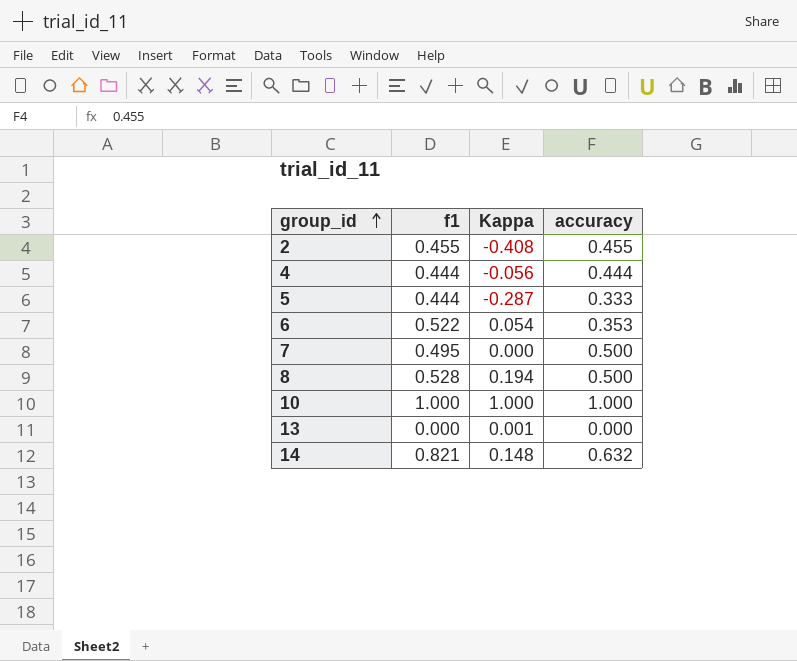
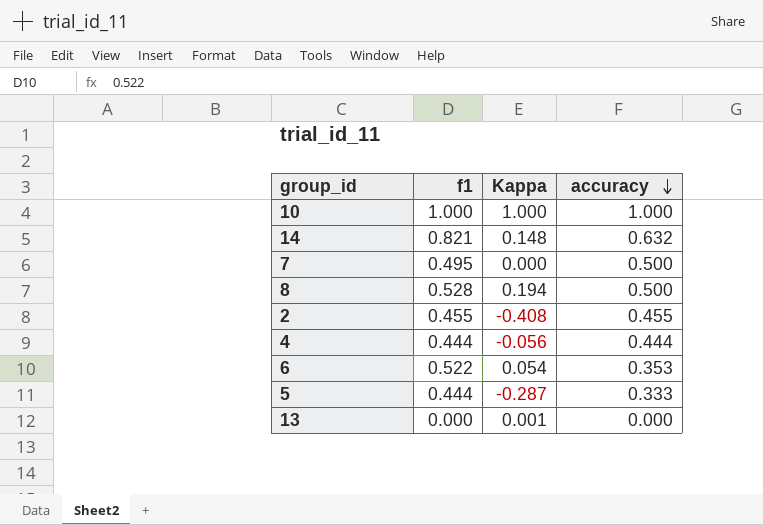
row order: group_id ascending -> accuracy descending

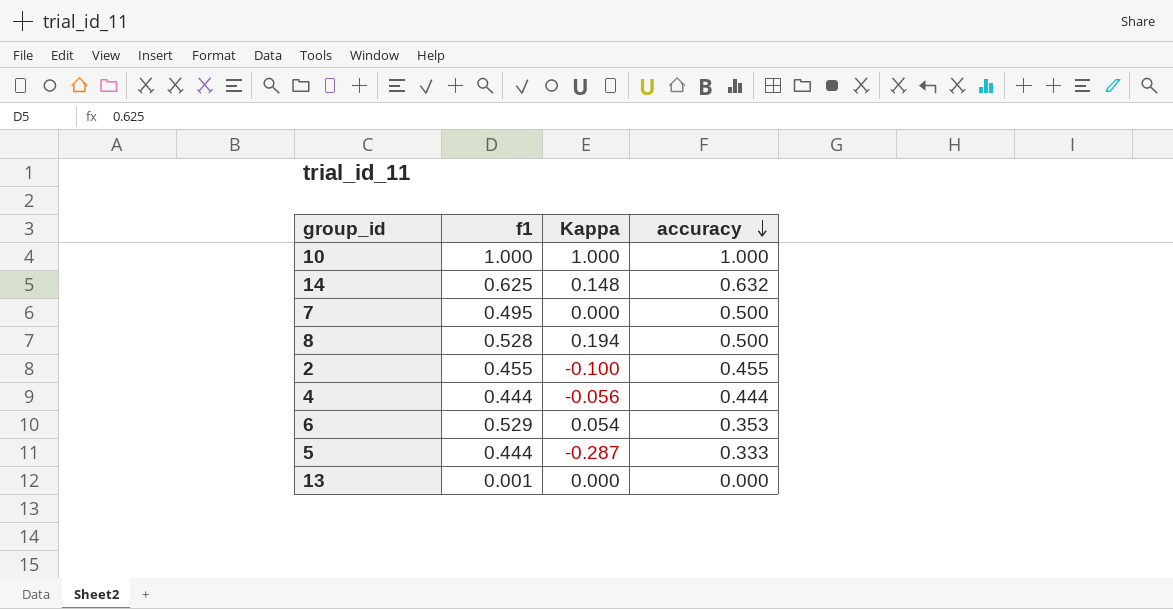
14 | f1: 0.821 -> 0.625
2 | Kappa: -0.408 -> -0.100
6 | f1: 0.522 -> 0.529
13 | f1: 0.000 -> 0.001
13 | Kappa: 0.001 -> 0.000

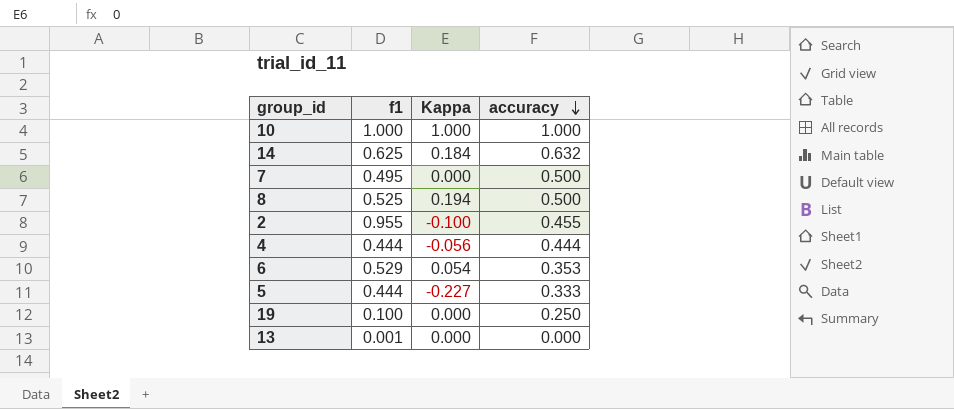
14 | Kappa: 0.148 -> 0.184
8 | f1: 0.528 -> 0.525
2 | f1: 0.455 -> 0.955
5 | Kappa: -0.287 -> -0.227
row 19: none -> 0.100 | 0.000 | 0.250

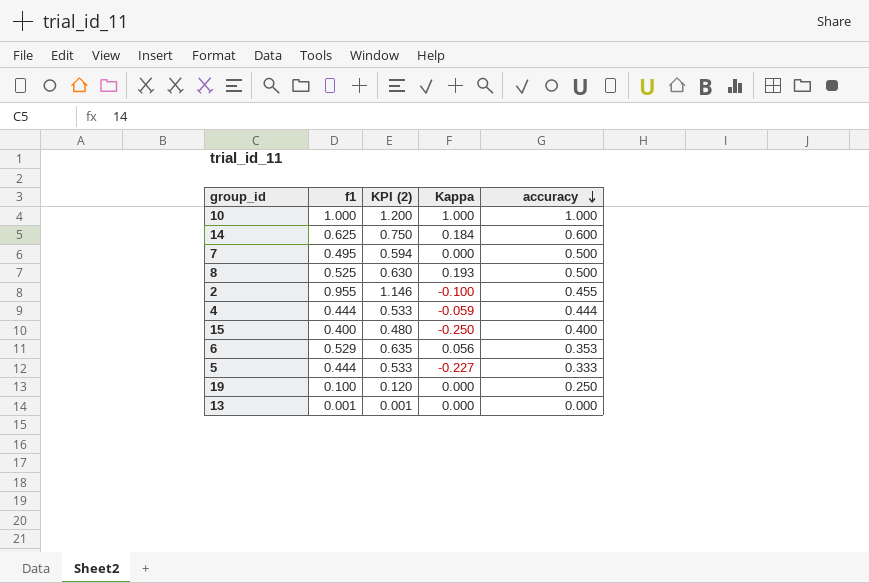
column KPI (2) | formula: none -> [f1] * 1.2
14 | accuracy: 0.632 -> 0.600
8 | Kappa: 0.194 -> 0.193
4 | Kappa: -0.056 -> -0.059
row 15: none -> 0.400 | 0.480 | -0.250 | 0.400
6 | Kappa: 0.054 -> 0.056

